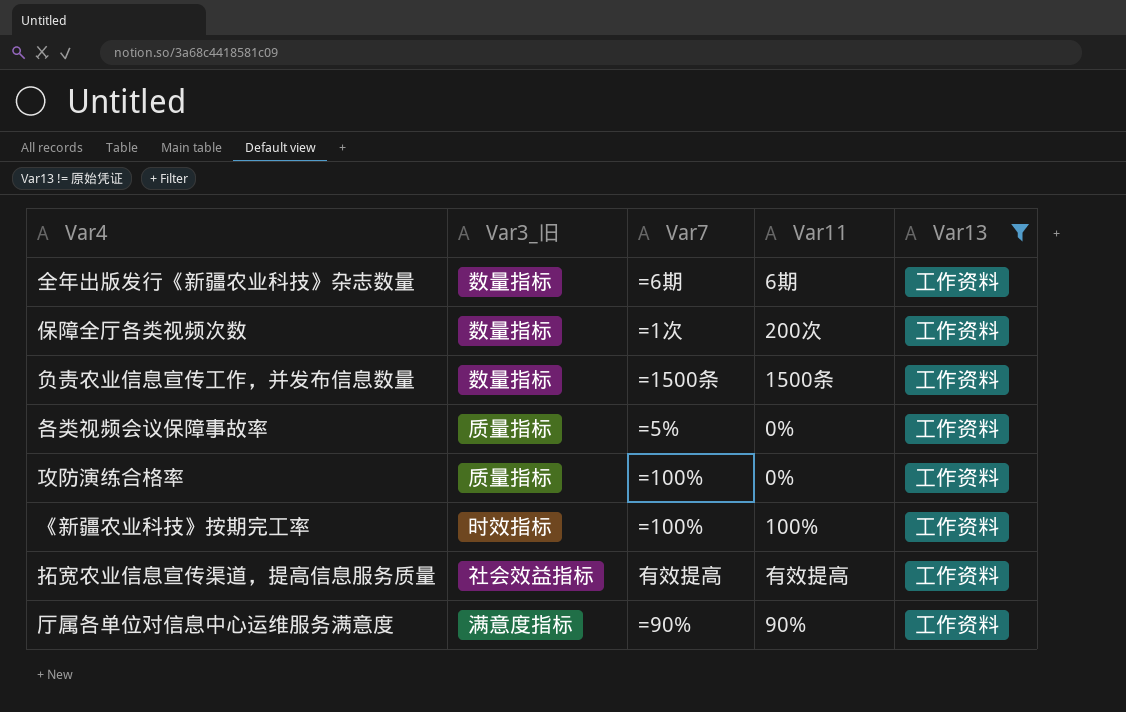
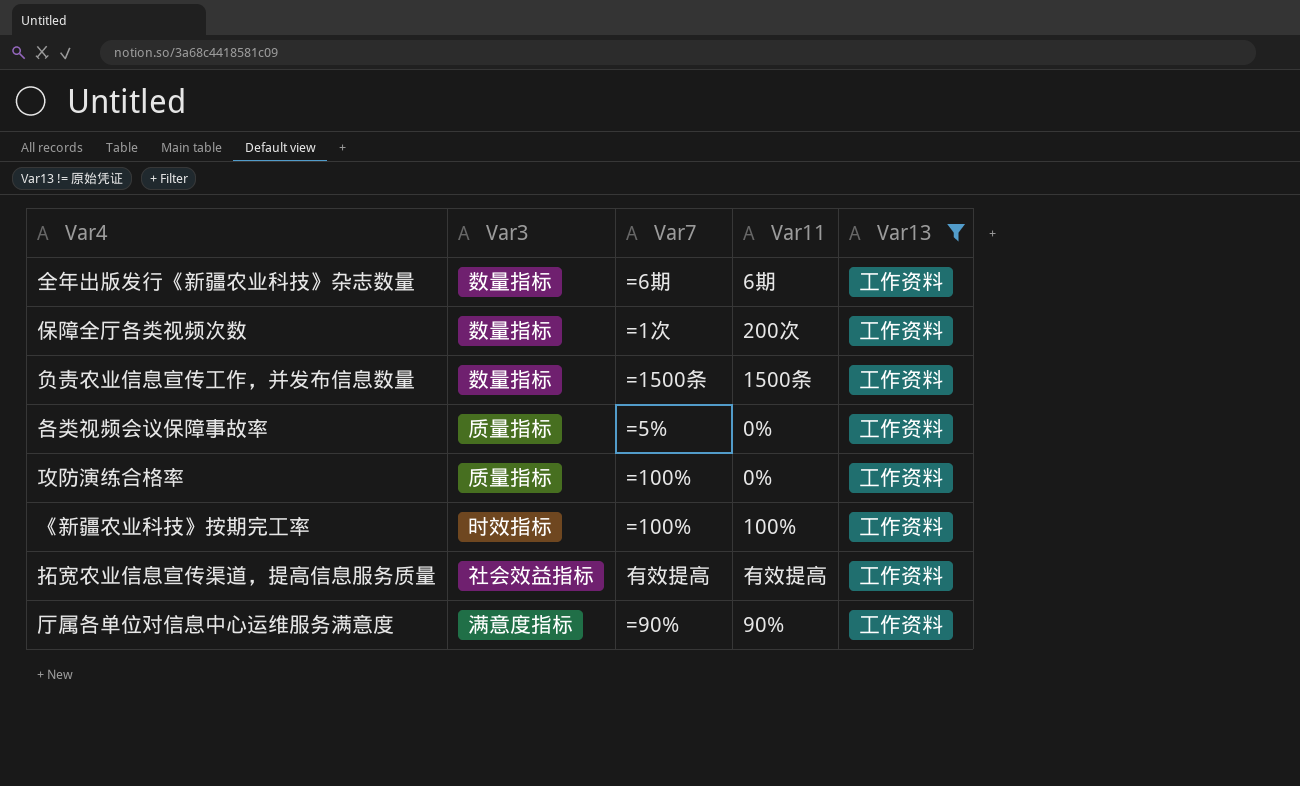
column name: Var3_旧 -> Var3

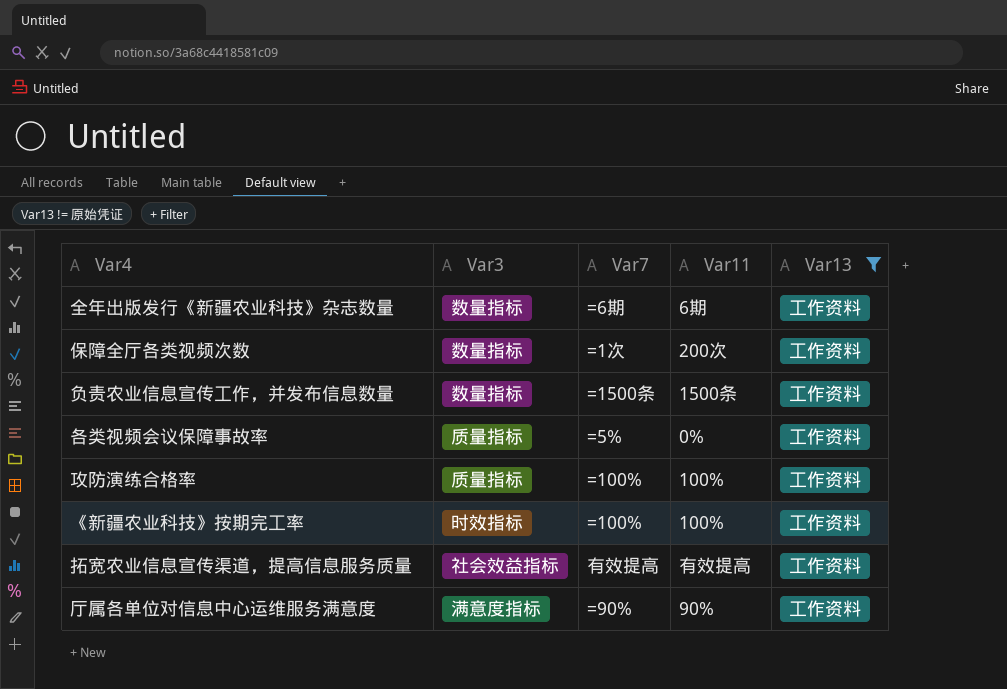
攻防演练合格率 | Var11: 0% -> 100%

